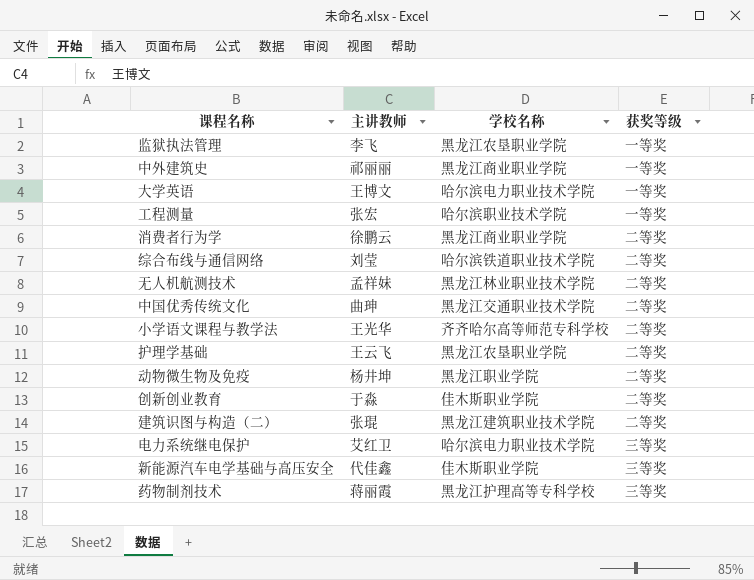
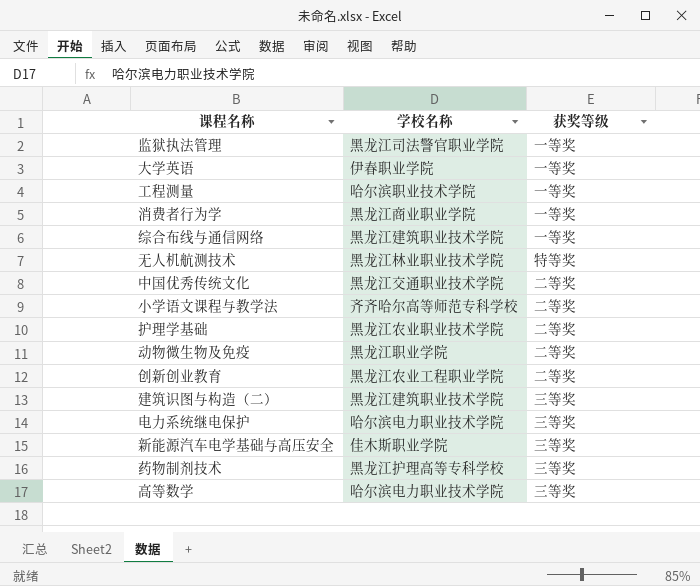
column 主讲教师 | position: 2 -> none
row 中外建筑史: 祁丽丽 | 黑龙江商业职业学院 | 一等奖 -> none
监狱执法管理 | 学校名称: 黑龙江农垦职业学院 -> 黑龙江司法警官职业学院
大学英语 | 学校名称: 哈尔滨电力职业技术学院 -> 伊春职业学院
消费者行为学 | 获奖等级: 二等奖 -> 一等奖
综合布线与通信网络 | 学校名称: 哈尔滨铁道职业技术学院 -> 黑龙江建筑职业技术学院
综合布线与通信网络 | 获奖等级: 二等奖 -> 一等奖
无人机航测技术 | 获奖等级: 二等奖 -> 特等奖
护理学基础 | 学校名称: 黑龙江农垦职业学院 -> 黑龙江农业职业技术学院
创新创业教育 | 学校名称: 佳木斯职业学院 -> 黑龙江农业工程职业学院
建筑识图与构造（二） | 获奖等级: 二等奖 -> 三等奖
row 高等数学: none -> 哈尔滨电力职业技术学院 | 三等奖

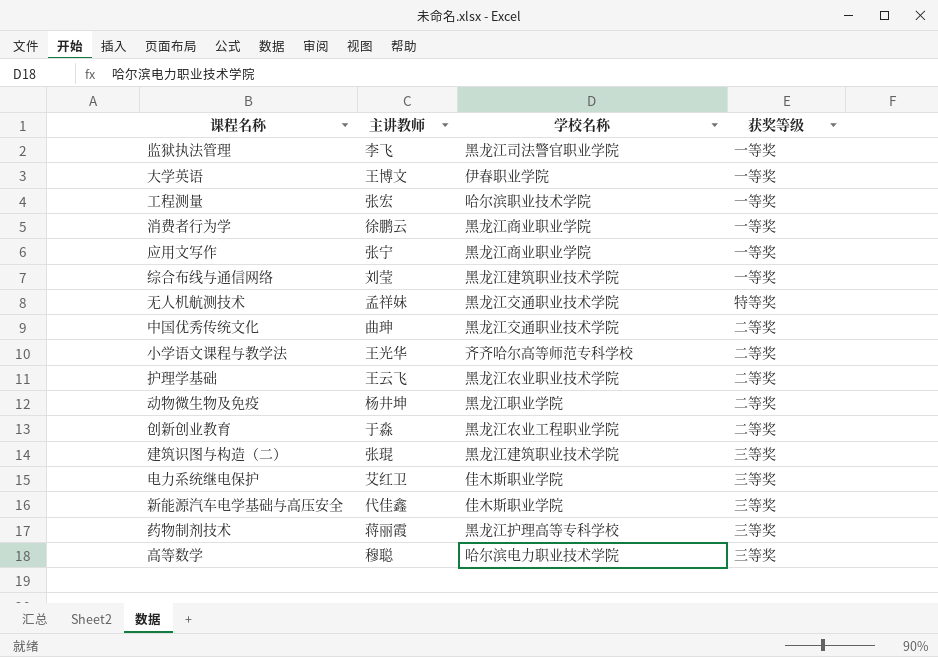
column 主讲教师 | position: none -> 2
row 应用文写作: none -> 张宁 | 黑龙江商业职业学院 | 一等奖
无人机航测技术 | 学校名称: 黑龙江林业职业技术学院 -> 黑龙江交通职业技术学院
电力系统继电保护 | 学校名称: 哈尔滨电力职业技术学院 -> 佳木斯职业学院

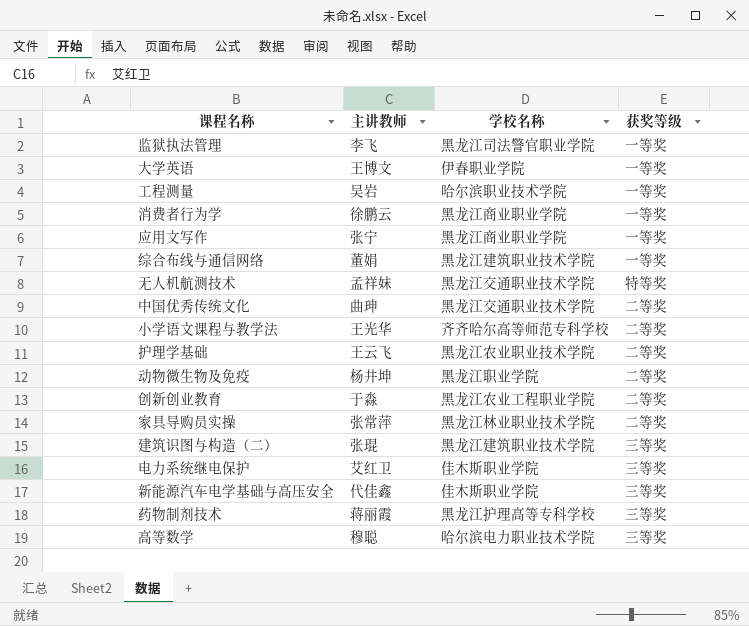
工程测量 | 主讲教师: 张宏 -> 吴岩
综合布线与通信网络 | 主讲教师: 刘莹 -> 董娟
row 家具导购员实操: none -> 张常萍 | 黑龙江林业职业技术学院 | 二等奖

